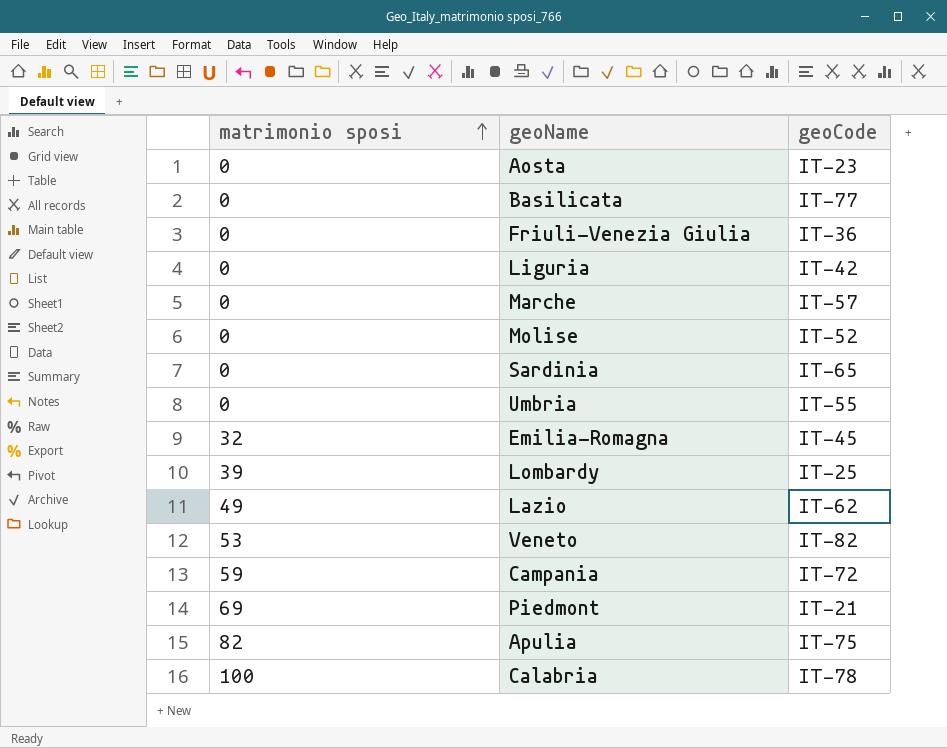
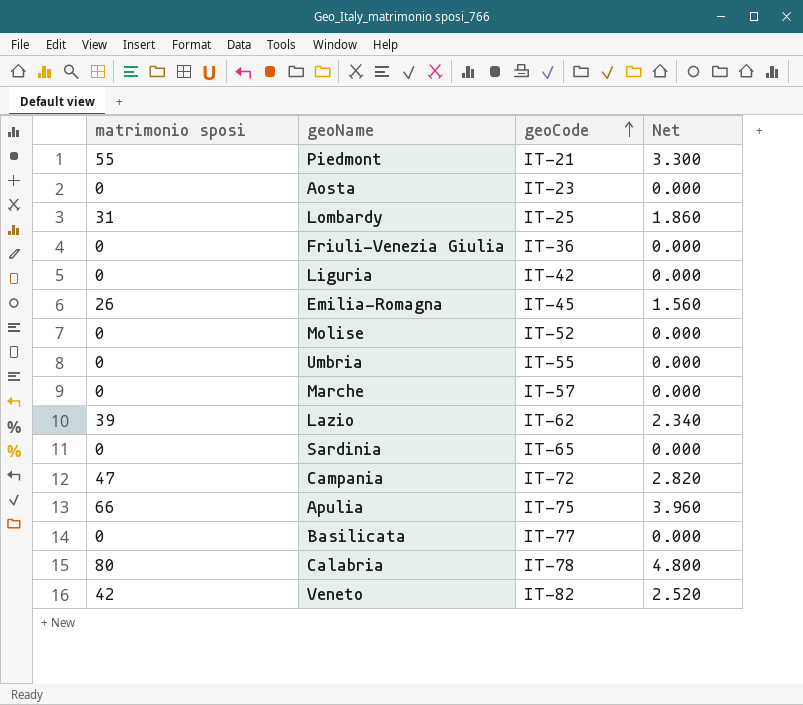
row order: matrimonio sposi ascending -> geoCode ascending
column Net | formula: none -> [matrimonio sposi] * 0.06
Piedmont | matrimonio sposi: 69 -> 55
Lombardy | matrimonio sposi: 39 -> 31
Emilia-Romagna | matrimonio sposi: 32 -> 26
Lazio | matrimonio sposi: 49 -> 39
Campania | matrimonio sposi: 59 -> 47
Apulia | matrimonio sposi: 82 -> 66
Calabria | matrimonio sposi: 100 -> 80
Veneto | matrimonio sposi: 53 -> 42

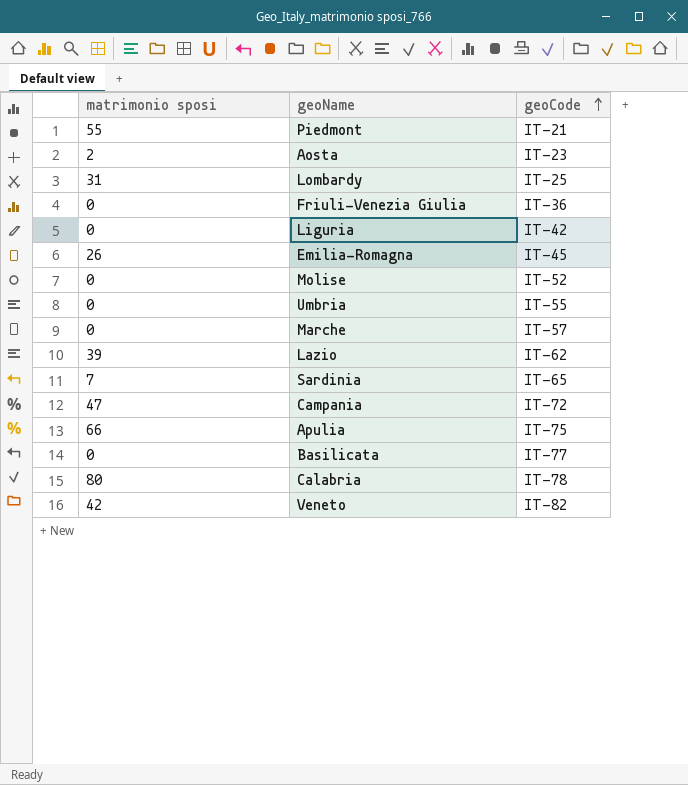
column Net | formula: [matrimonio sposi] * 0.06 -> none
Aosta | matrimonio sposi: 0 -> 2
Sardinia | matrimonio sposi: 0 -> 7

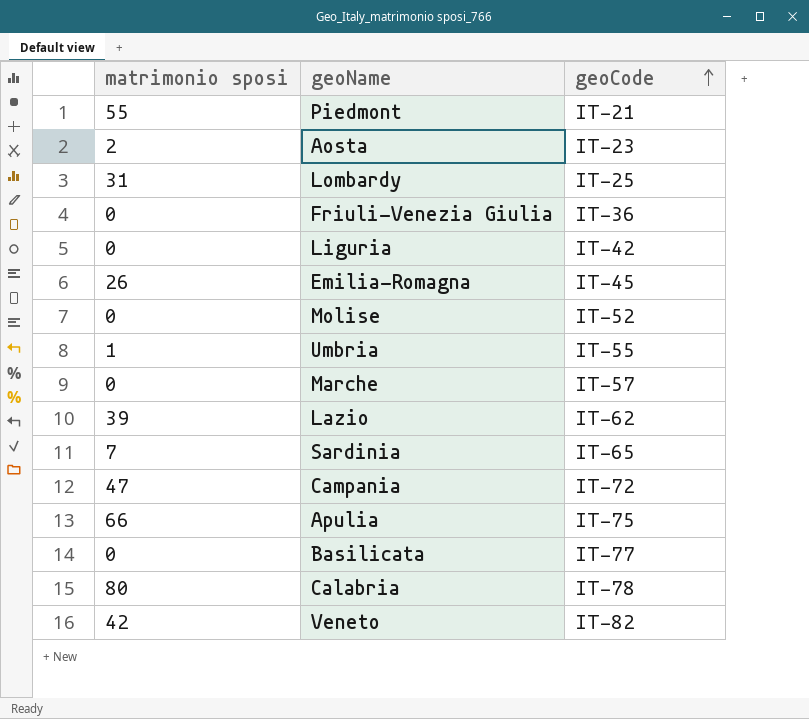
Umbria | matrimonio sposi: 0 -> 1

